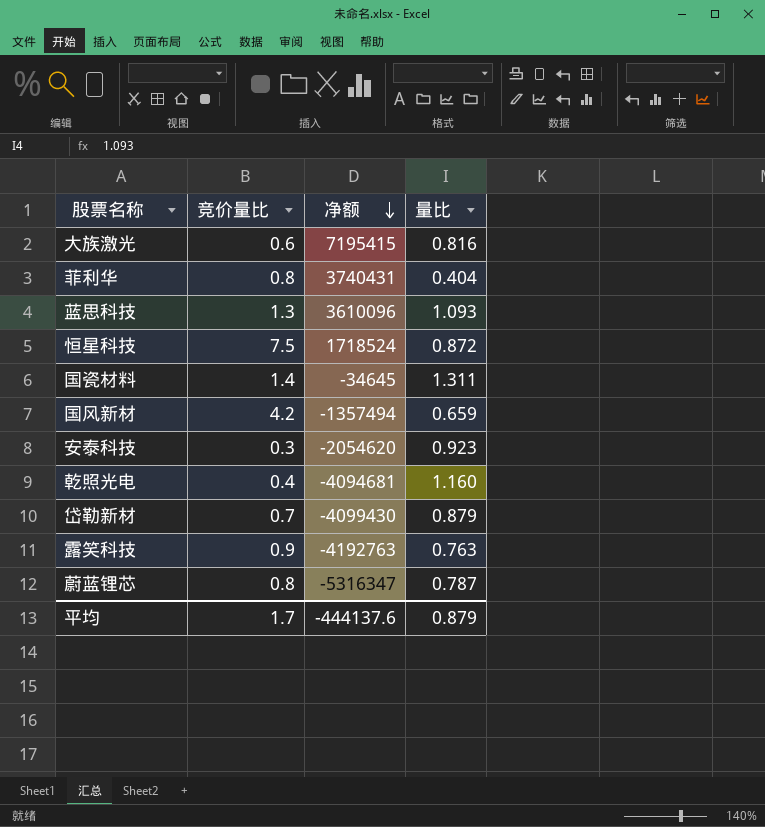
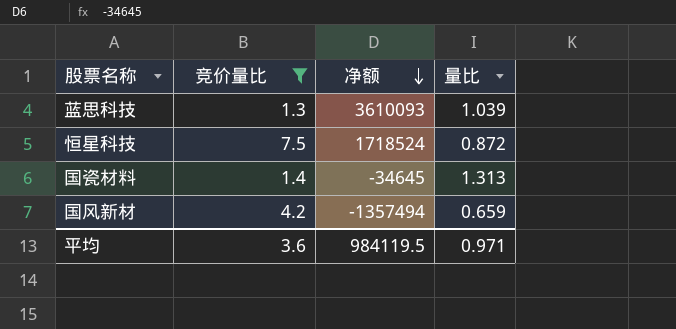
filter: none -> 竞价量比 >= 1.3
蓝思科技 | 净额: 3610096 -> 3610093
蓝思科技 | 量比: 1.093 -> 1.039
国瓷材料 | 量比: 1.311 -> 1.313
平均 | 竞价量比: 1.7 -> 3.6
平均 | 净额: -444137.6 -> 984119.5
平均 | 量比: 0.879 -> 0.971

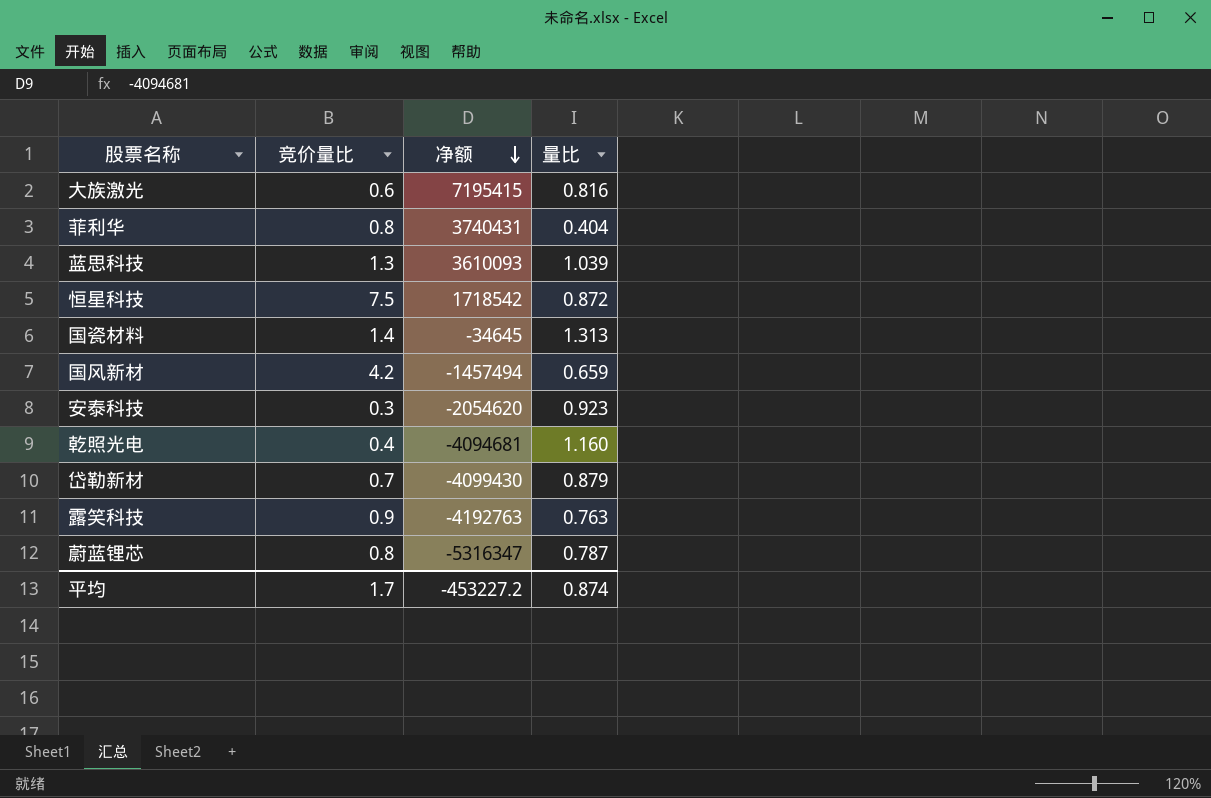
filter: 竞价量比 >= 1.3 -> none
恒星科技 | 净额: 1718524 -> 1718542
国风新材 | 净额: -1357494 -> -1457494
平均 | 竞价量比: 3.6 -> 1.7
平均 | 净额: 984119.5 -> -453227.2
平均 | 量比: 0.971 -> 0.874

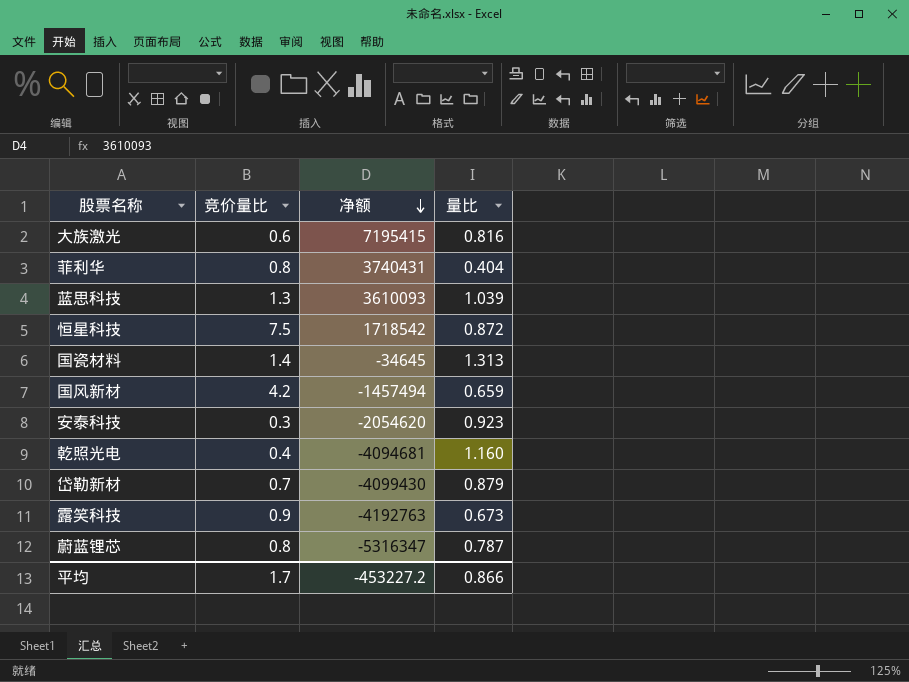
露笑科技 | 量比: 0.763 -> 0.673
平均 | 量比: 0.874 -> 0.866

